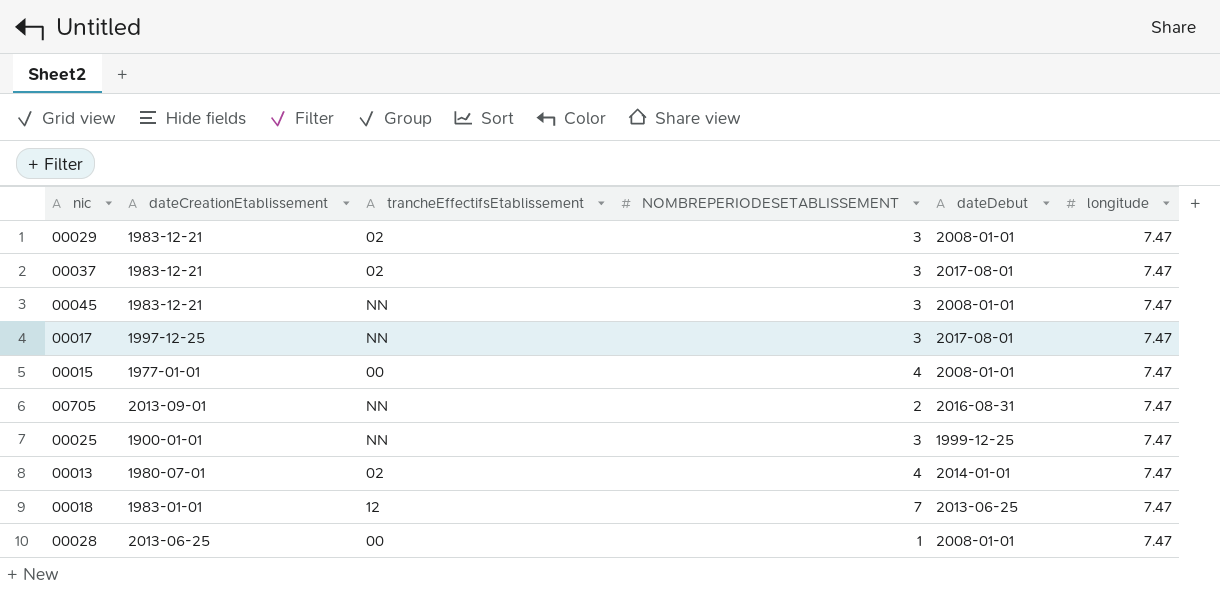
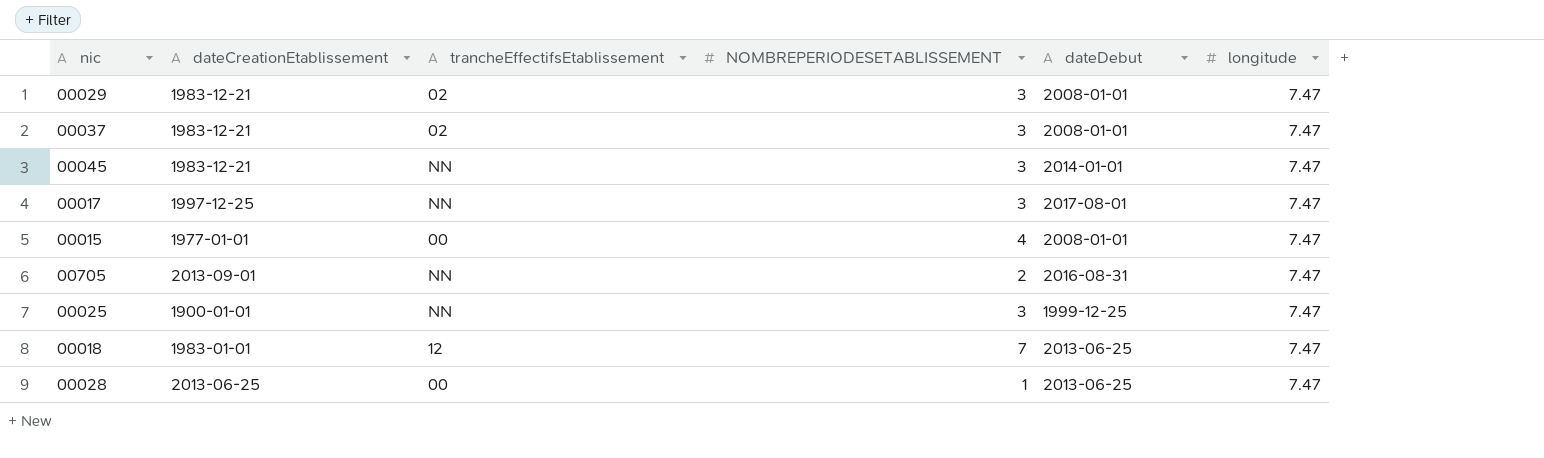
row 00013: 1980-07-01 | 02 | 4 | 2014-01-01 | 7.47 -> none
00037 | dateDebut: 2017-08-01 -> 2008-01-01
00045 | dateDebut: 2008-01-01 -> 2014-01-01
00028 | dateDebut: 2008-01-01 -> 2013-06-25

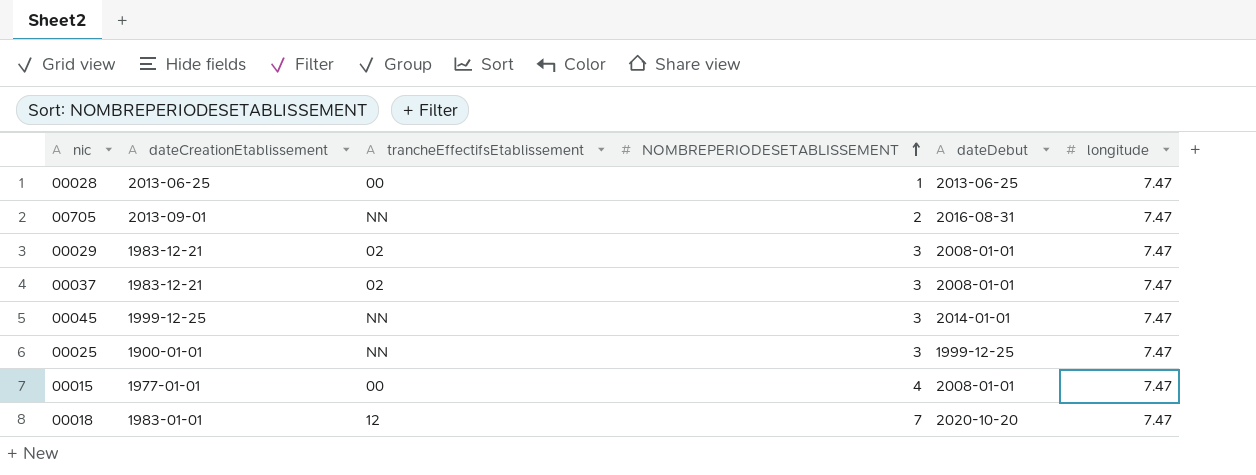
row order: none -> NOMBREPERIODESETABLISSEMENT ascending
row 00017: 1997-12-25 | NN | 3 | 2017-08-01 | 7.47 -> none
00045 | dateCreationEtablissement: 1983-12-21 -> 1999-12-25
00018 | dateDebut: 2013-06-25 -> 2020-10-20

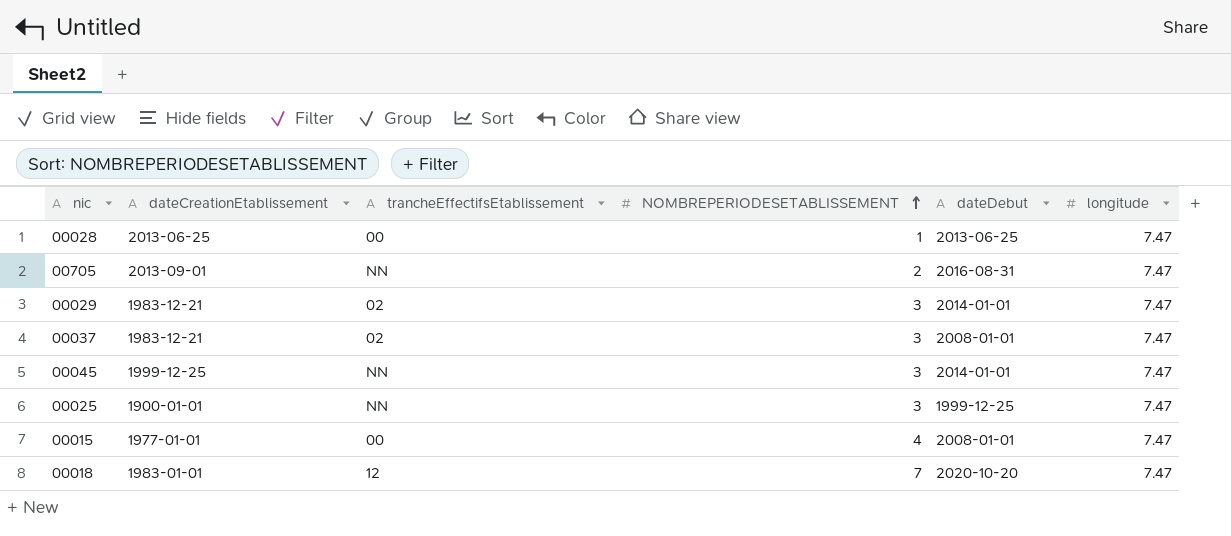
00029 | dateDebut: 2008-01-01 -> 2014-01-01

